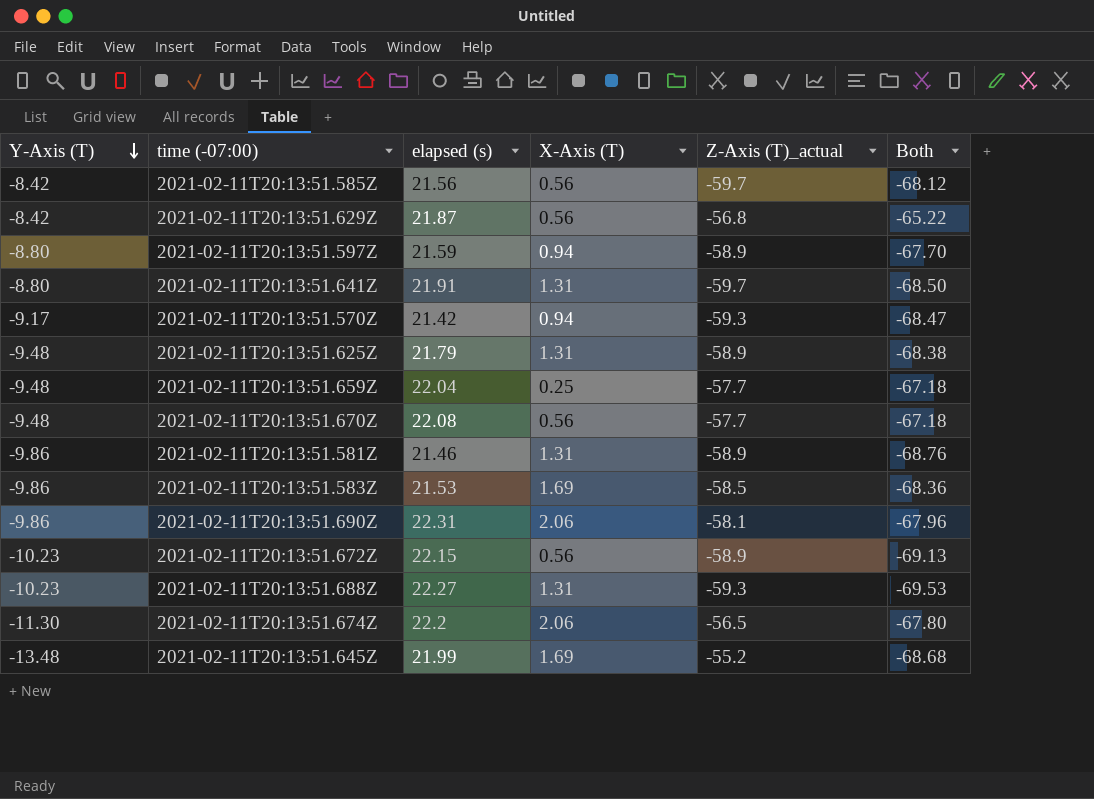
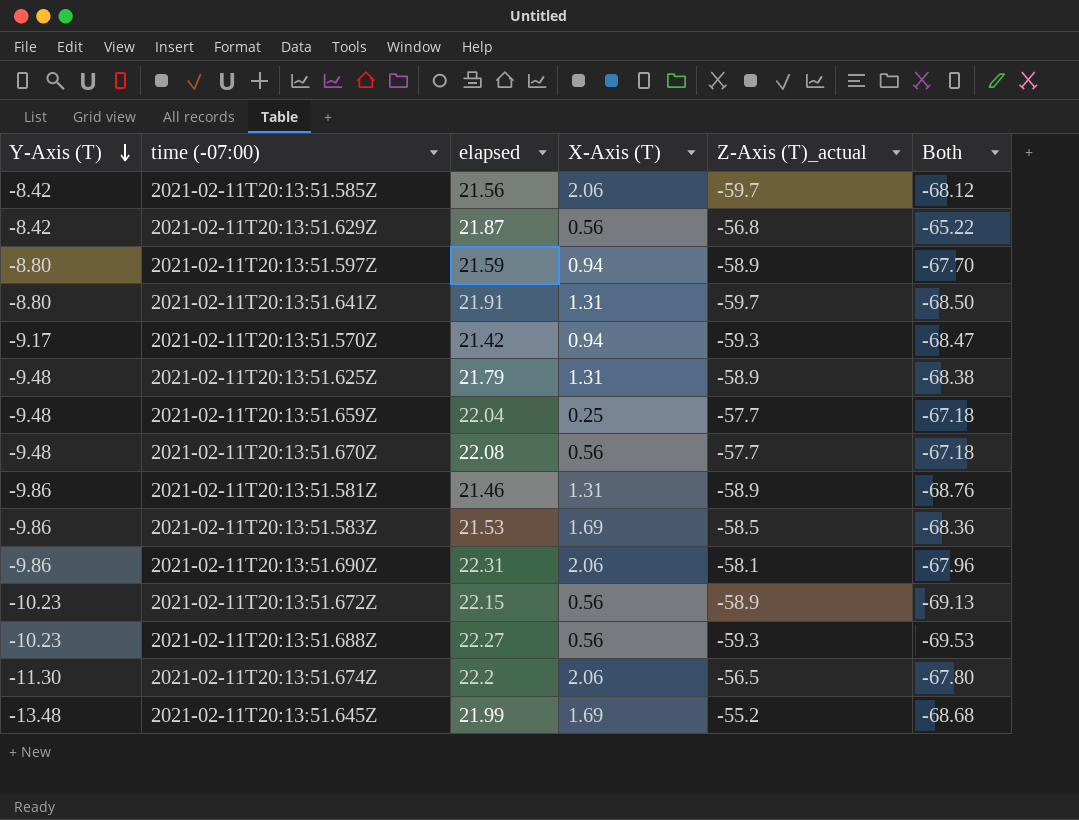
column name: elapsed (s) -> elapsed
2021-02-11T20:13:51.585Z | X-Axis (T): 0.56 -> 2.06
2021-02-11T20:13:51.688Z | X-Axis (T): 1.31 -> 0.56

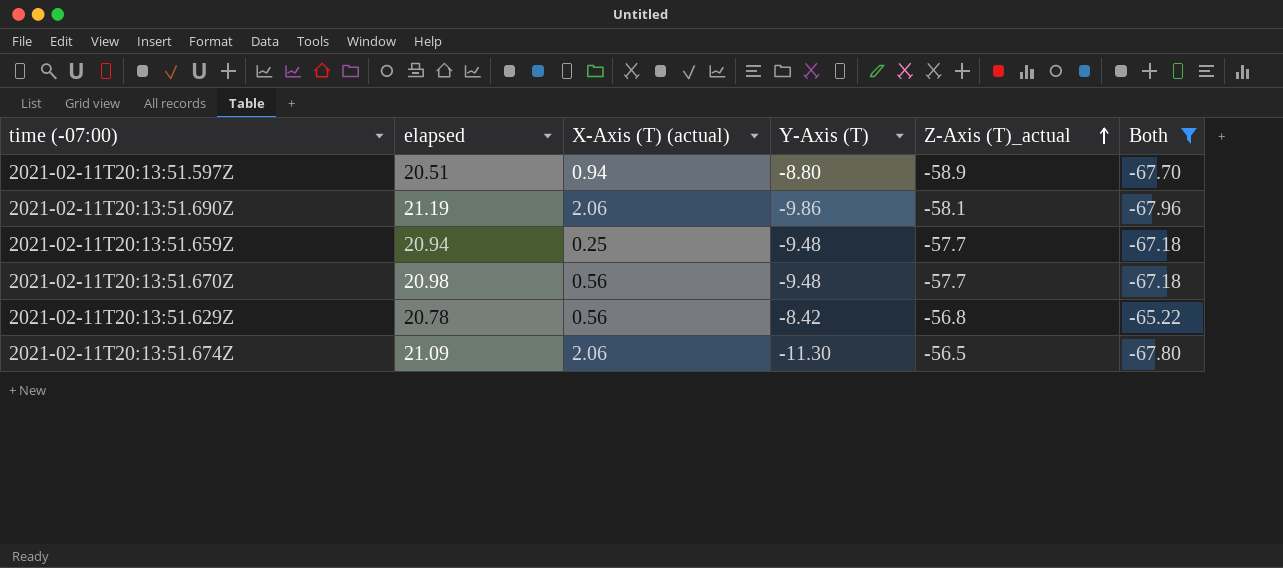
filter: none -> Both >= -67.96
row order: Y-Axis (T) descending -> Z-Axis (T)_actual ascending
column name: X-Axis (T) -> X-Axis (T) (actual)
column Y-Axis (T) | position: 1 -> 4
2021-02-11T20:13:51.597Z | elapsed: 21.59 -> 20.51
2021-02-11T20:13:51.690Z | elapsed: 22.31 -> 21.19
2021-02-11T20:13:51.659Z | elapsed: 22.04 -> 20.94
2021-02-11T20:13:51.670Z | elapsed: 22.08 -> 20.98
2021-02-11T20:13:51.629Z | elapsed: 21.87 -> 20.78
2021-02-11T20:13:51.674Z | elapsed: 22.2 -> 21.09

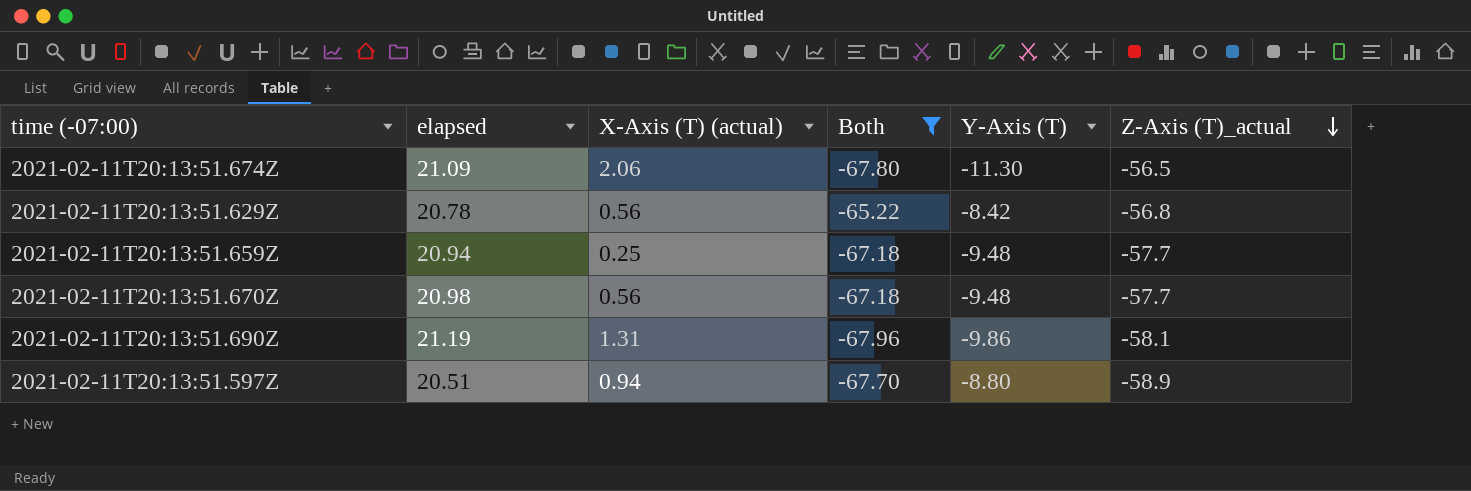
row order: Z-Axis (T)_actual ascending -> Z-Axis (T)_actual descending
column Both | position: 6 -> 4
2021-02-11T20:13:51.690Z | X-Axis (T) (actual): 2.06 -> 1.31

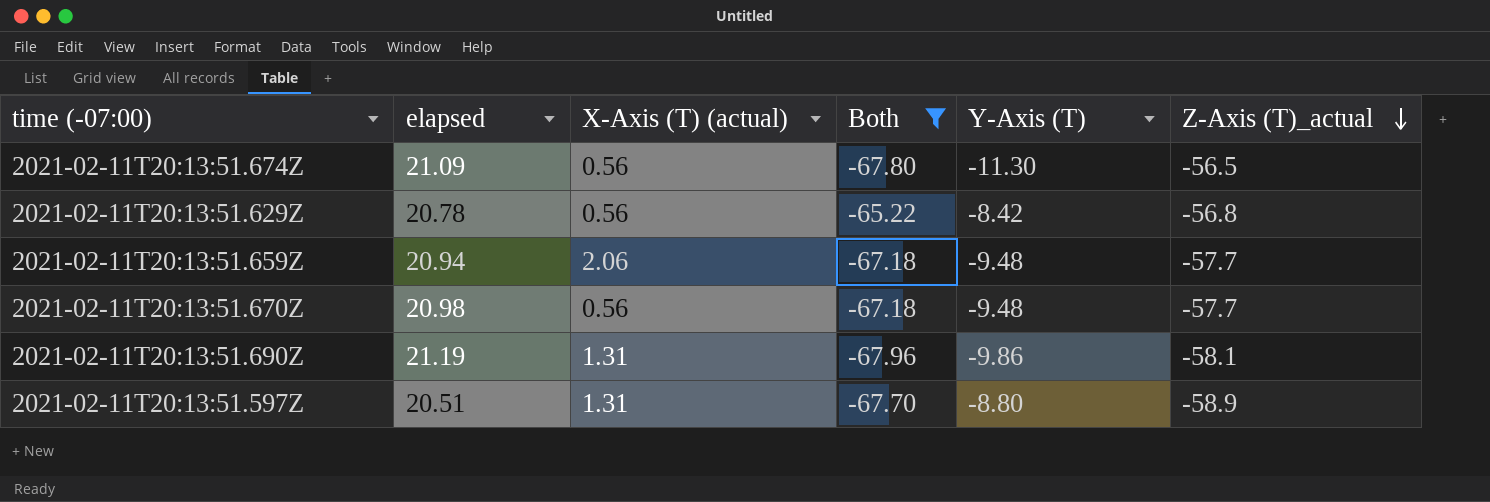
2021-02-11T20:13:51.674Z | X-Axis (T) (actual): 2.06 -> 0.56
2021-02-11T20:13:51.659Z | X-Axis (T) (actual): 0.25 -> 2.06
2021-02-11T20:13:51.597Z | X-Axis (T) (actual): 0.94 -> 1.31

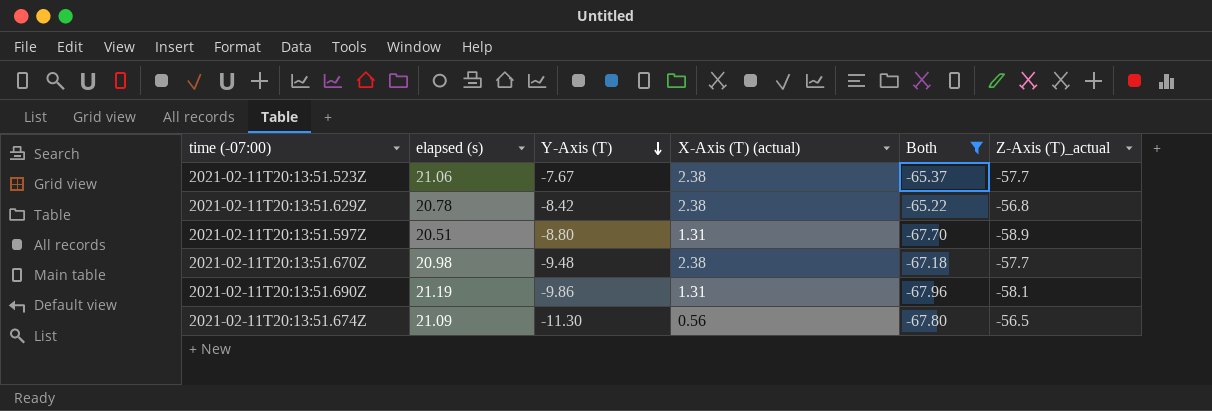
row order: Z-Axis (T)_actual descending -> Y-Axis (T) descending
column name: elapsed -> elapsed (s)
column Y-Axis (T) | position: 5 -> 3
row 2021-02-11T20:13:51.659Z: 20.94 | 2.06 | -67.18 | -9.48 | -57.7 -> none
row 2021-02-11T20:13:51.523Z: none -> 21.06 | -7.67 | 2.38 | -65.37 | -57.7
2021-02-11T20:13:51.629Z | X-Axis (T) (actual): 0.56 -> 2.38
2021-02-11T20:13:51.670Z | X-Axis (T) (actual): 0.56 -> 2.38

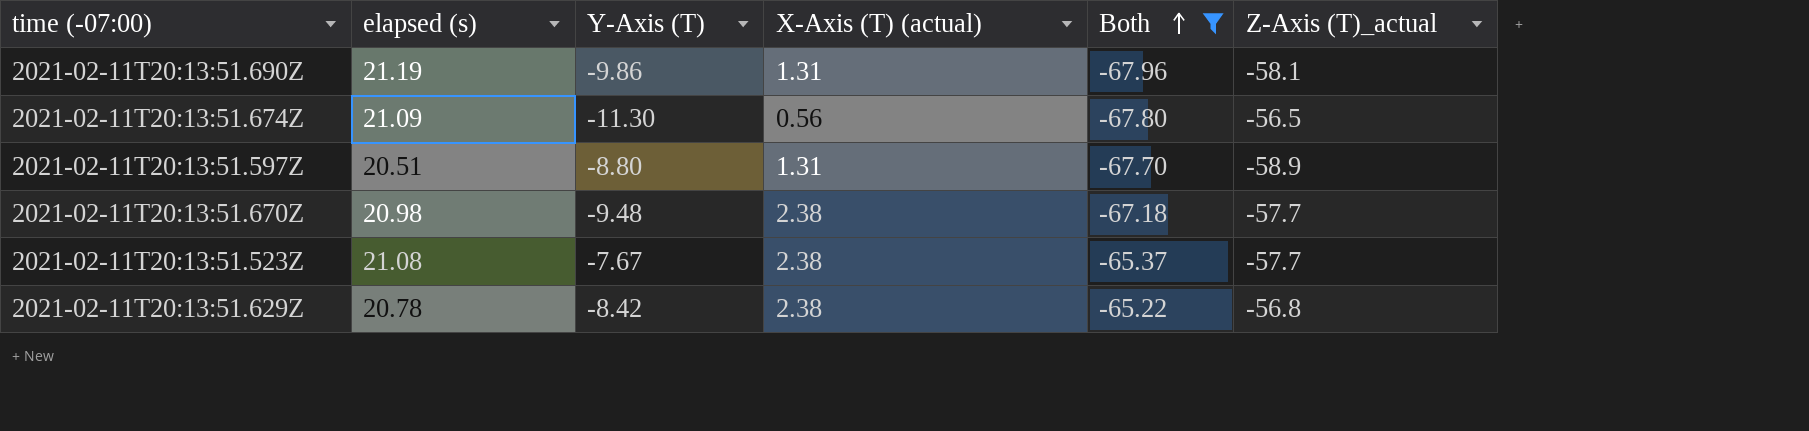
row order: Y-Axis (T) descending -> Both ascending
2021-02-11T20:13:51.523Z | elapsed (s): 21.06 -> 21.08

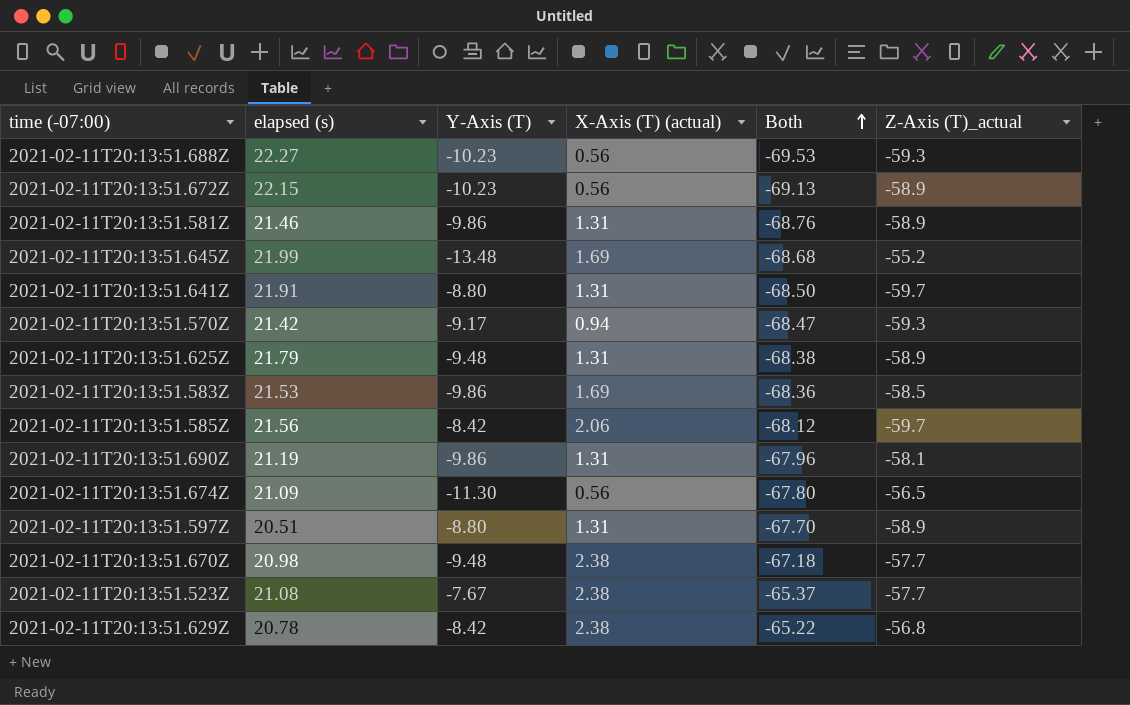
filter: Both >= -67.96 -> none

